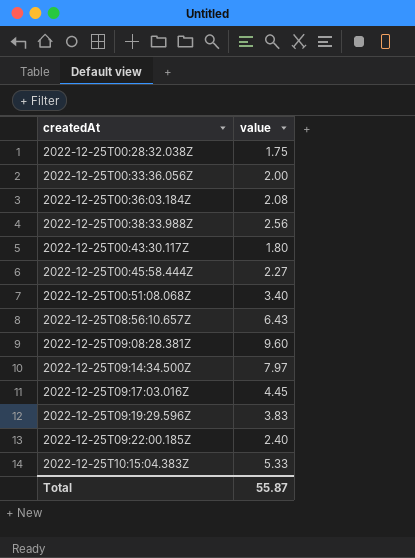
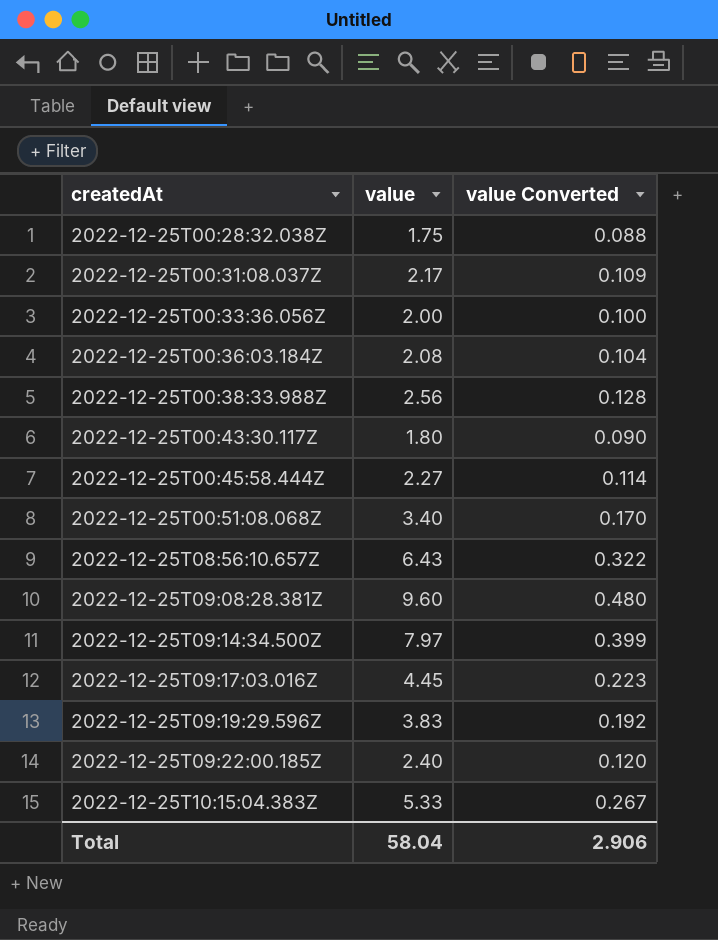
column value Converted | formula: none -> [value] * 0.05
row 2022-12-25T00:31:08.037Z: none -> 2.17 | 0.109
Total | value: 55.87 -> 58.04

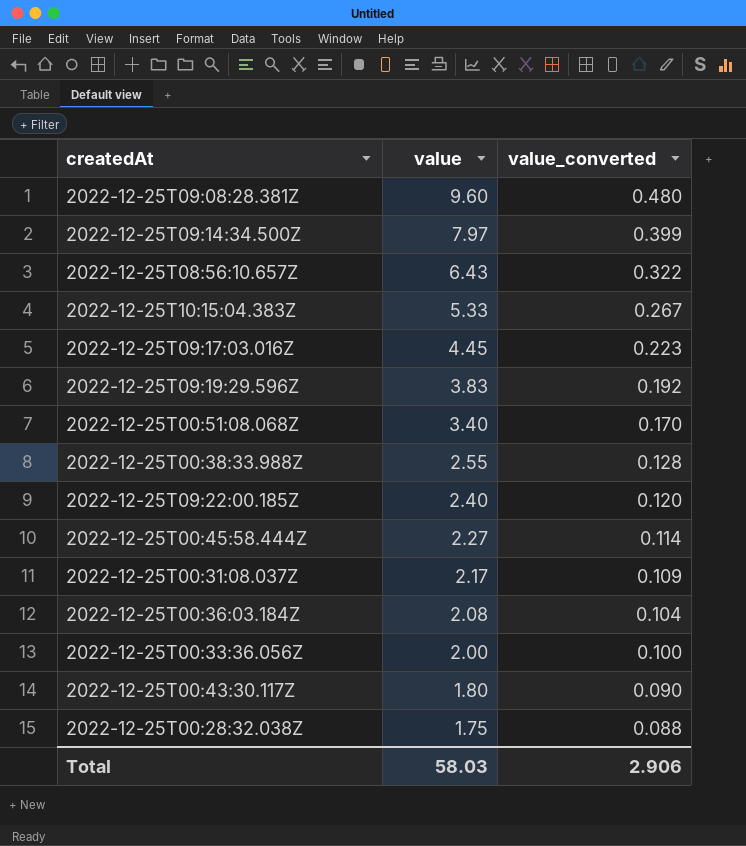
row order: createdAt ascending -> value descending
column name: value Converted -> value_converted
2022-12-25T00:38:33.988Z | value: 2.56 -> 2.55
Total | value: 58.04 -> 58.03

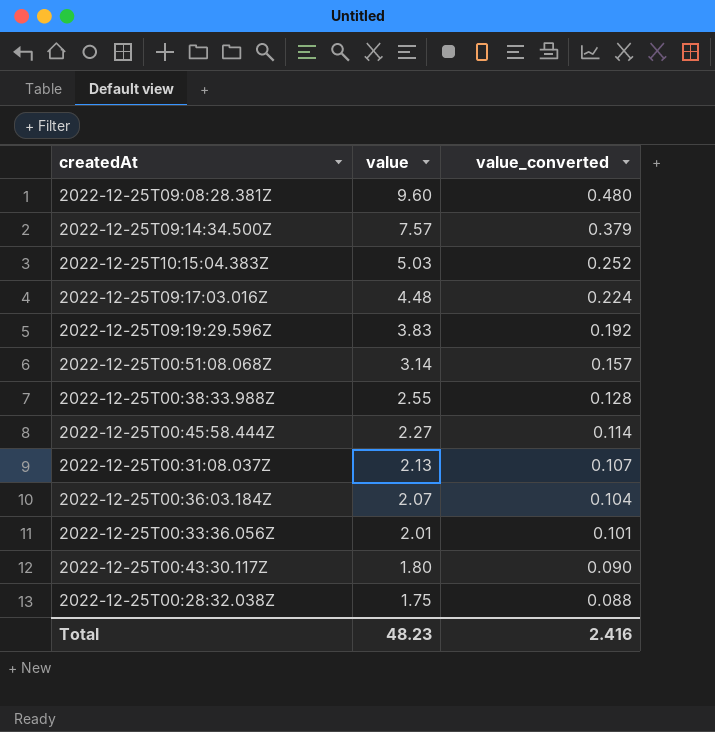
row 2022-12-25T08:56:10.657Z: 6.43 | 0.322 -> none
row 2022-12-25T09:22:00.185Z: 2.40 | 0.120 -> none
2022-12-25T09:14:34.500Z | value: 7.97 -> 7.57
2022-12-25T09:14:34.500Z | value_converted: 0.399 -> 0.379
2022-12-25T10:15:04.383Z | value: 5.33 -> 5.03
2022-12-25T10:15:04.383Z | value_converted: 0.267 -> 0.252
2022-12-25T09:17:03.016Z | value: 4.45 -> 4.48
2022-12-25T09:17:03.016Z | value_converted: 0.223 -> 0.224
2022-12-25T00:51:08.068Z | value: 3.40 -> 3.14
2022-12-25T00:51:08.068Z | value_converted: 0.170 -> 0.157
2022-12-25T00:31:08.037Z | value: 2.17 -> 2.13
2022-12-25T00:31:08.037Z | value_converted: 0.109 -> 0.107
2022-12-25T00:36:03.184Z | value: 2.08 -> 2.07
2022-12-25T00:33:36.056Z | value: 2.00 -> 2.01
2022-12-25T00:33:36.056Z | value_converted: 0.100 -> 0.101
Total | value: 58.03 -> 48.23
Total | value_converted: 2.906 -> 2.416

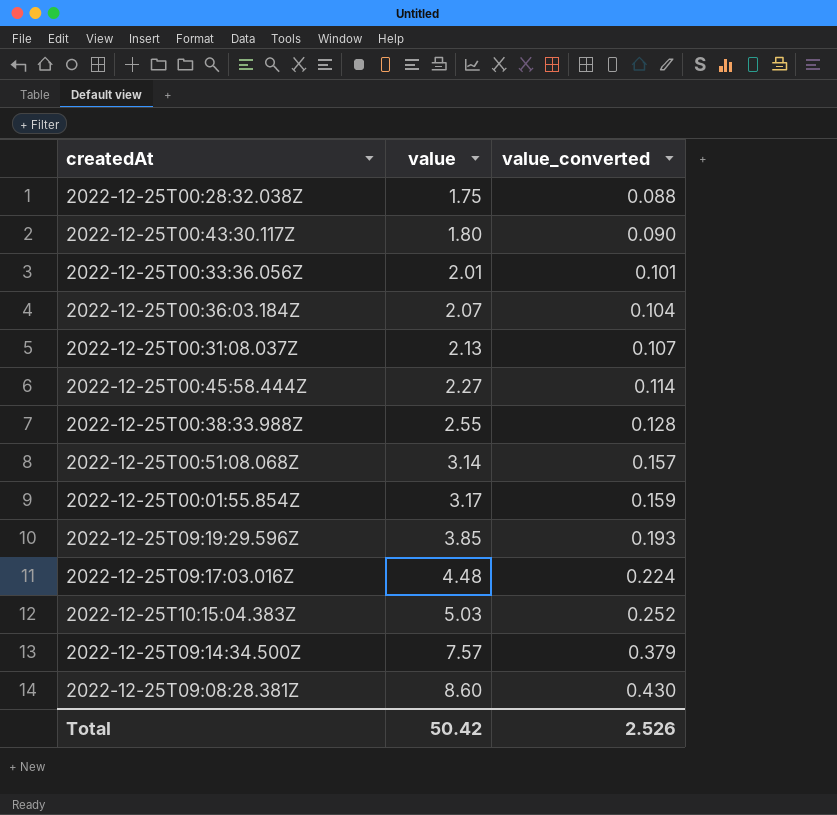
row order: value descending -> value ascending
row 2022-12-25T00:01:55.854Z: none -> 3.17 | 0.159
2022-12-25T09:19:29.596Z | value: 3.83 -> 3.85
2022-12-25T09:19:29.596Z | value_converted: 0.192 -> 0.193
2022-12-25T09:08:28.381Z | value: 9.60 -> 8.60
2022-12-25T09:08:28.381Z | value_converted: 0.480 -> 0.430
Total | value: 48.23 -> 50.42
Total | value_converted: 2.416 -> 2.526

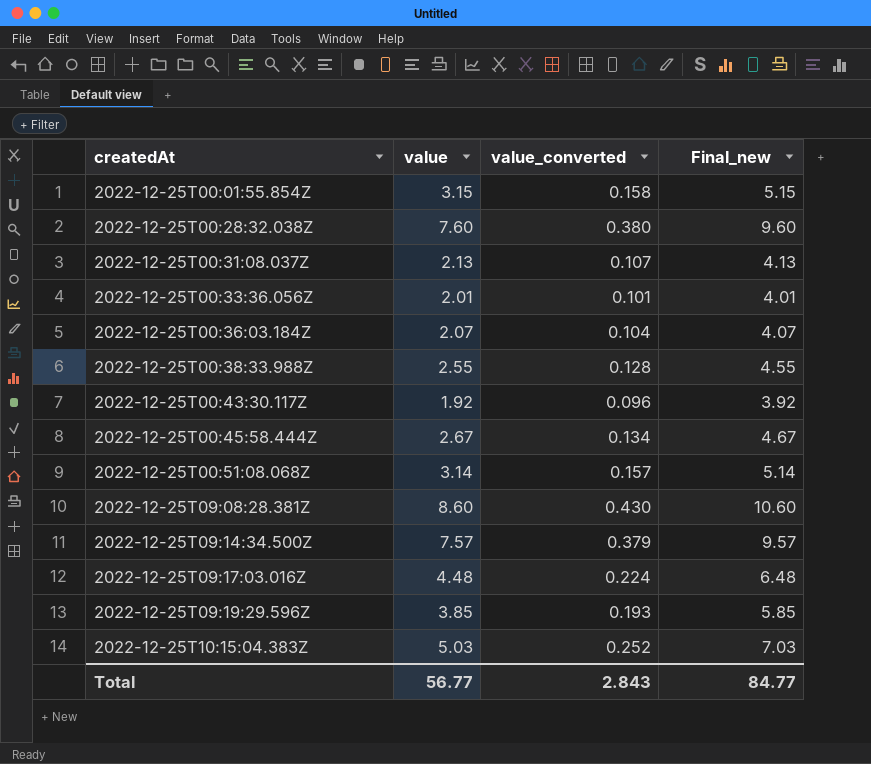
row order: value ascending -> createdAt ascending
column Final_new | formula: none -> [value] + 2
2022-12-25T00:01:55.854Z | value: 3.17 -> 3.15
2022-12-25T00:01:55.854Z | value_converted: 0.159 -> 0.158
2022-12-25T00:28:32.038Z | value: 1.75 -> 7.60
2022-12-25T00:28:32.038Z | value_converted: 0.088 -> 0.380
2022-12-25T00:43:30.117Z | value: 1.80 -> 1.92
2022-12-25T00:43:30.117Z | value_converted: 0.090 -> 0.096
2022-12-25T00:45:58.444Z | value: 2.27 -> 2.67
2022-12-25T00:45:58.444Z | value_converted: 0.114 -> 0.134
Total | value: 50.42 -> 56.77
Total | value_converted: 2.526 -> 2.843

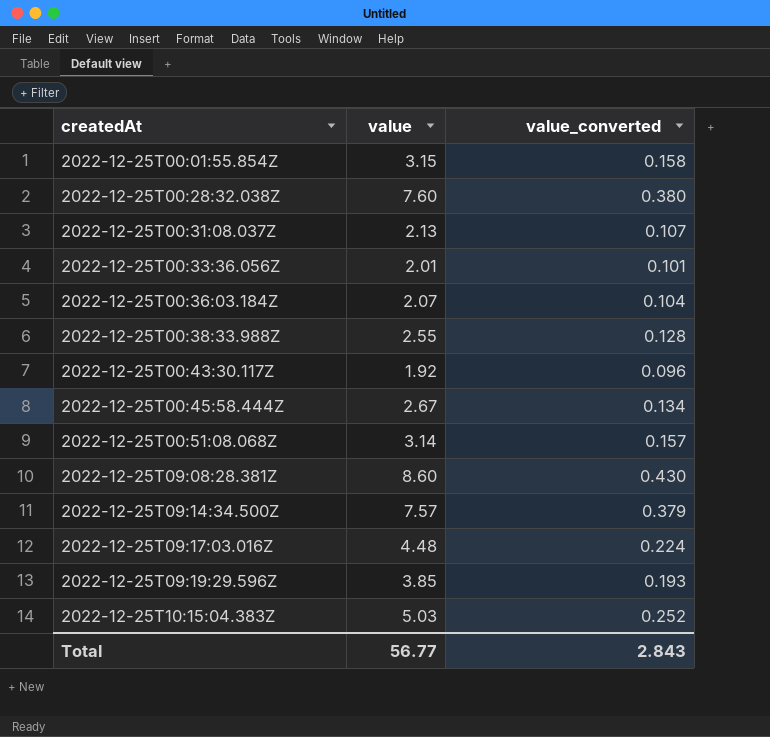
column Final_new | formula: [value] + 2 -> none

